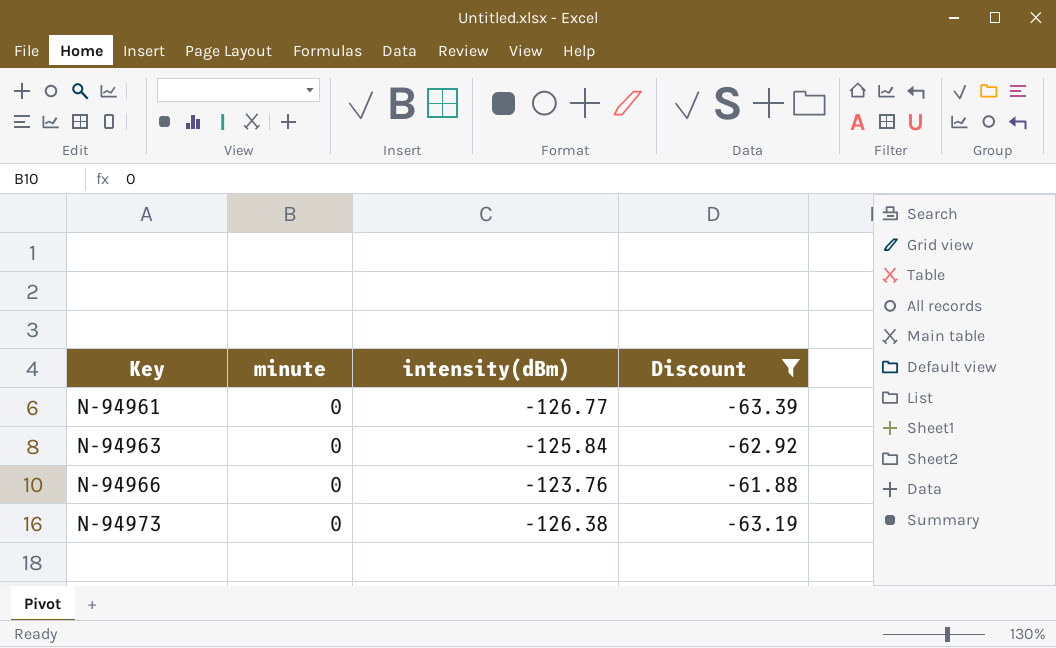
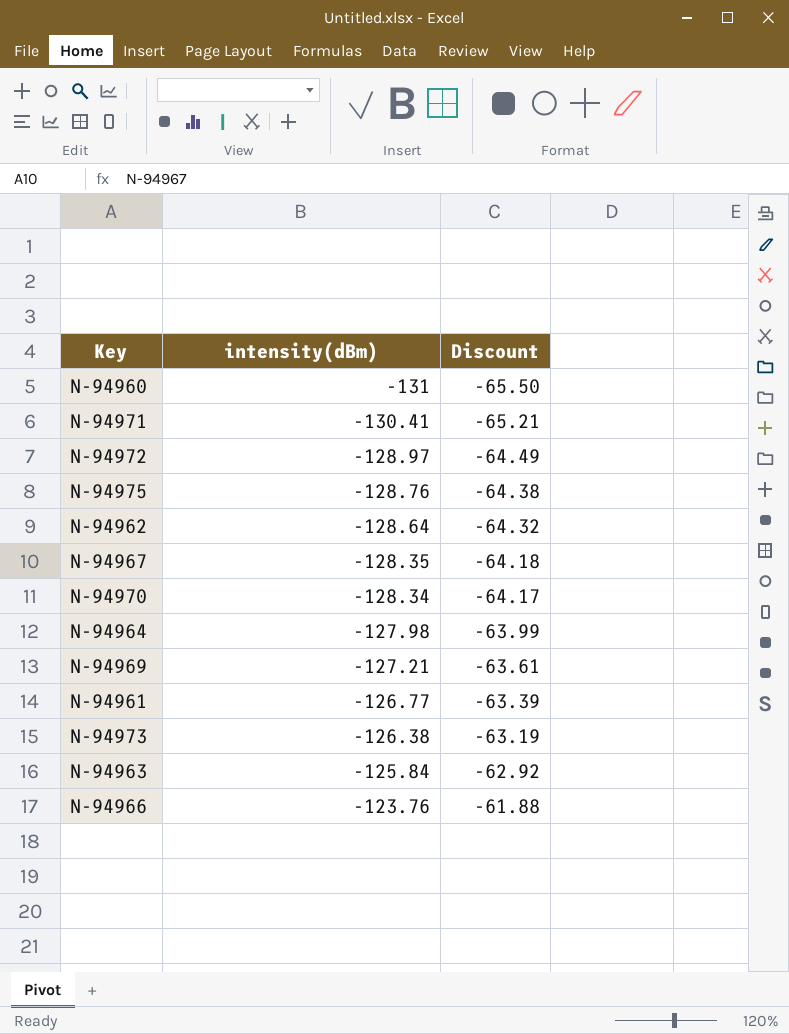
filter: Discount >= -63.39 -> none
row order: Key ascending -> intensity(dBm) ascending
column minute | position: 2 -> none

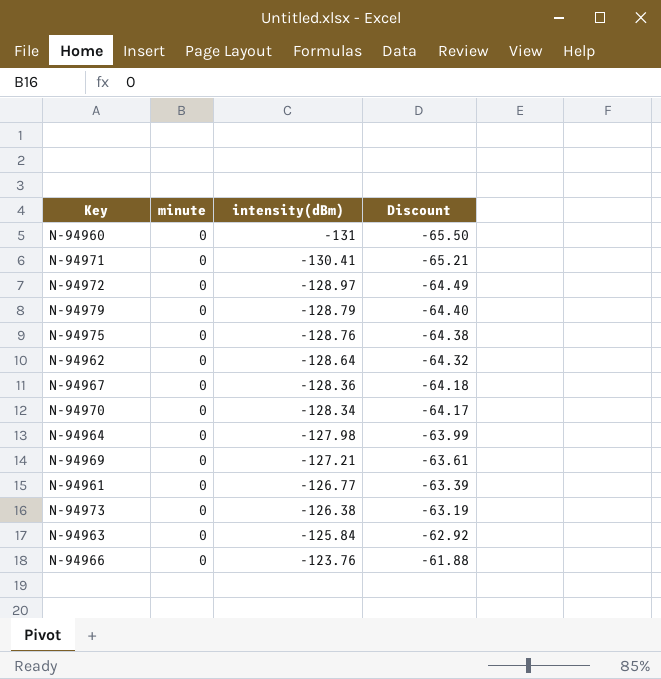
column minute | position: none -> 2
row N-94979: none -> 0 | -128.79 | -64.40
N-94967 | intensity(dBm): -128.35 -> -128.36

